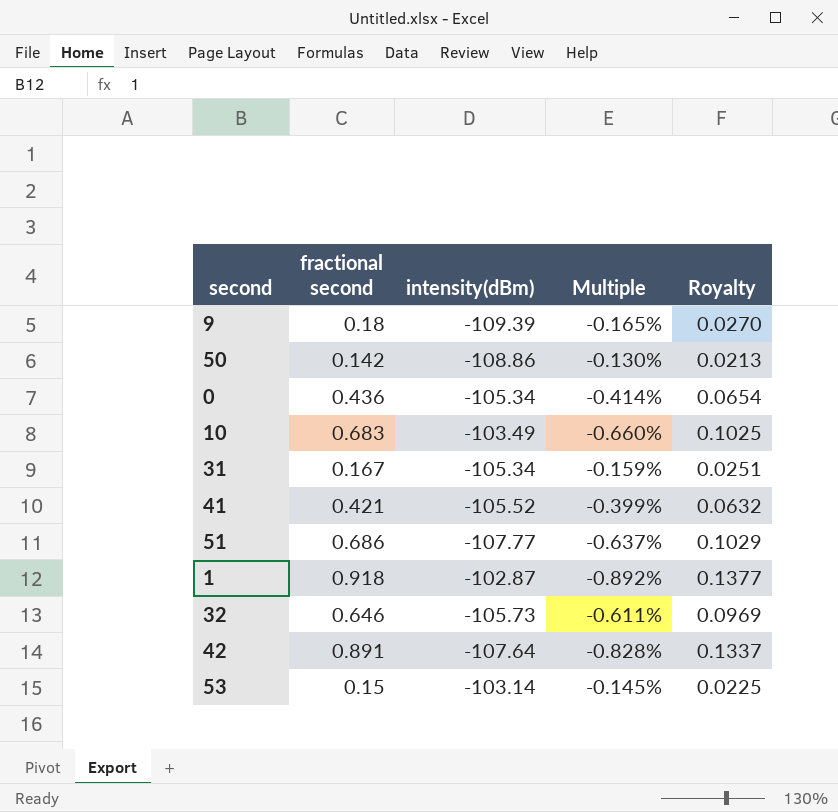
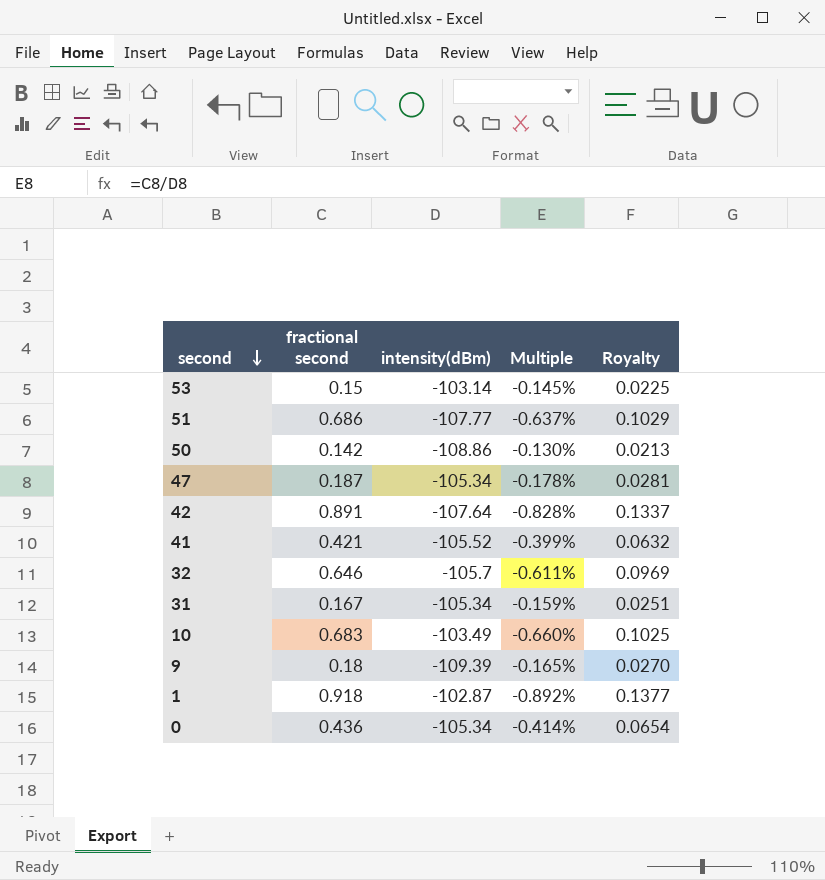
row order: none -> second descending
row 47: none -> 0.187 | -105.34 | -0.178% | 0.0281
32 | intensity(dBm): -105.73 -> -105.7

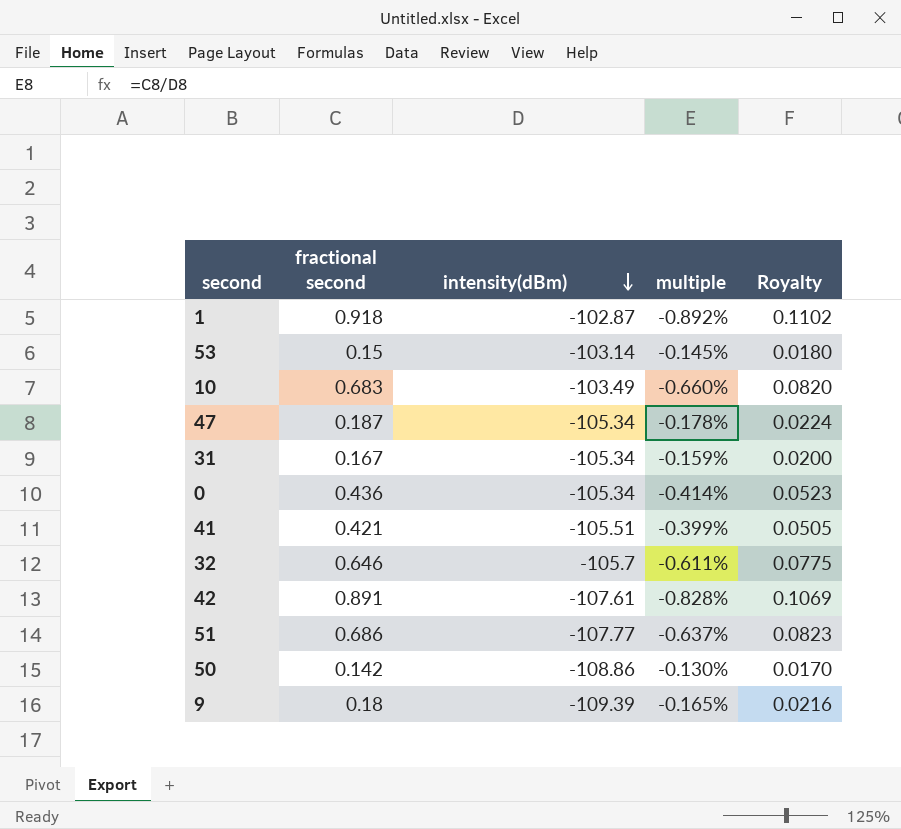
row order: second descending -> intensity(dBm) descending
column name: Multiple -> multiple
column Royalty | formula: [fractional second] * 0.15 -> [fractional second] * 0.12
41 | intensity(dBm): -105.52 -> -105.51
42 | intensity(dBm): -107.64 -> -107.61

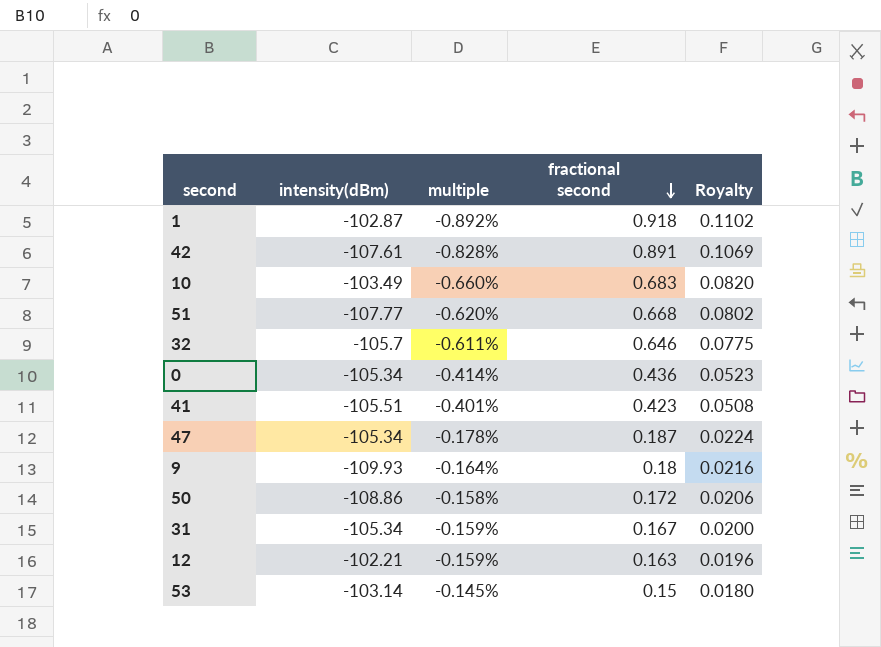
row order: intensity(dBm) descending -> fractional second descending
column fractional second | position: 2 -> 4
51 | multiple: -0.637% -> -0.620%
51 | fractional second: 0.686 -> 0.668
51 | Royalty: 0.0823 -> 0.0802
41 | multiple: -0.399% -> -0.401%
41 | fractional second: 0.421 -> 0.423
41 | Royalty: 0.0505 -> 0.0508
9 | intensity(dBm): -109.39 -> -109.93
9 | multiple: -0.165% -> -0.164%
50 | multiple: -0.130% -> -0.158%
50 | fractional second: 0.142 -> 0.172
50 | Royalty: 0.0170 -> 0.0206
row 12: none -> -102.21 | -0.159% | 0.163 | 0.0196

